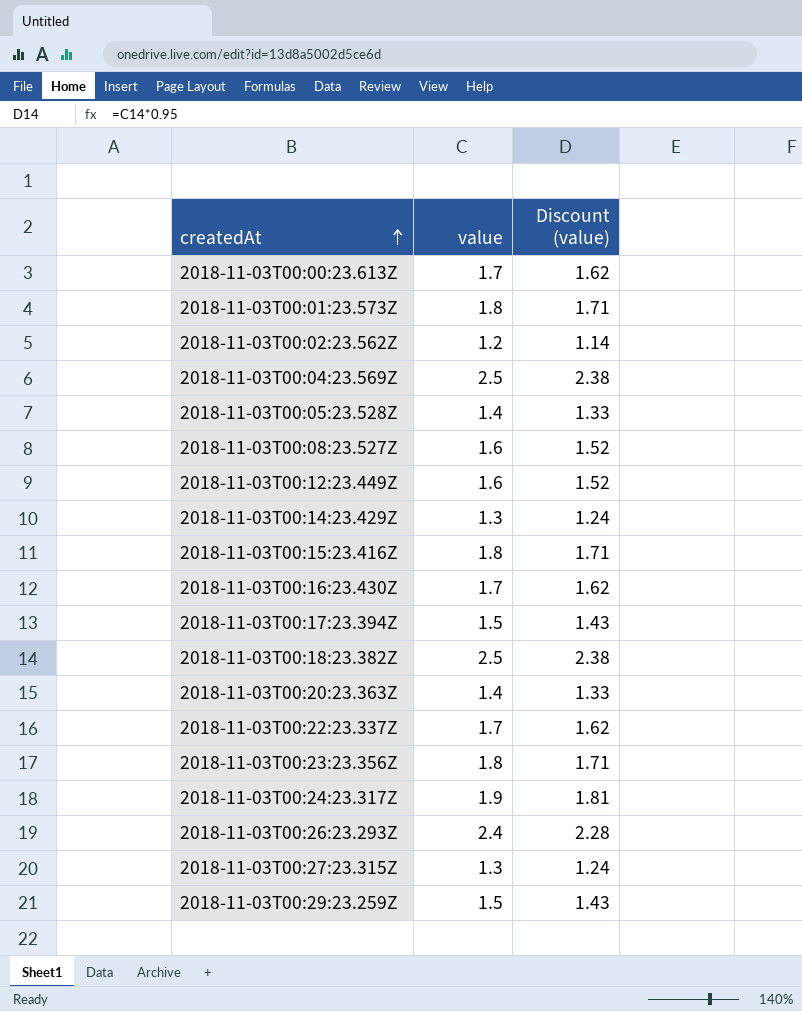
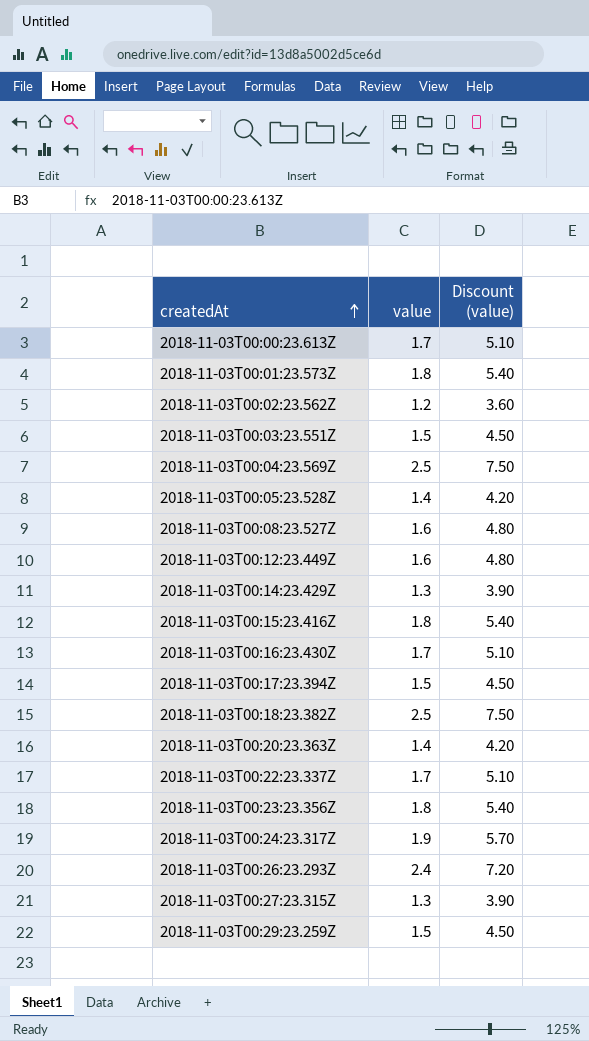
column Discount (value) | formula: [value] * 0.95 -> [value] * 3
row 2018-11-03T00:03:23.551Z: none -> 1.5 | 4.50

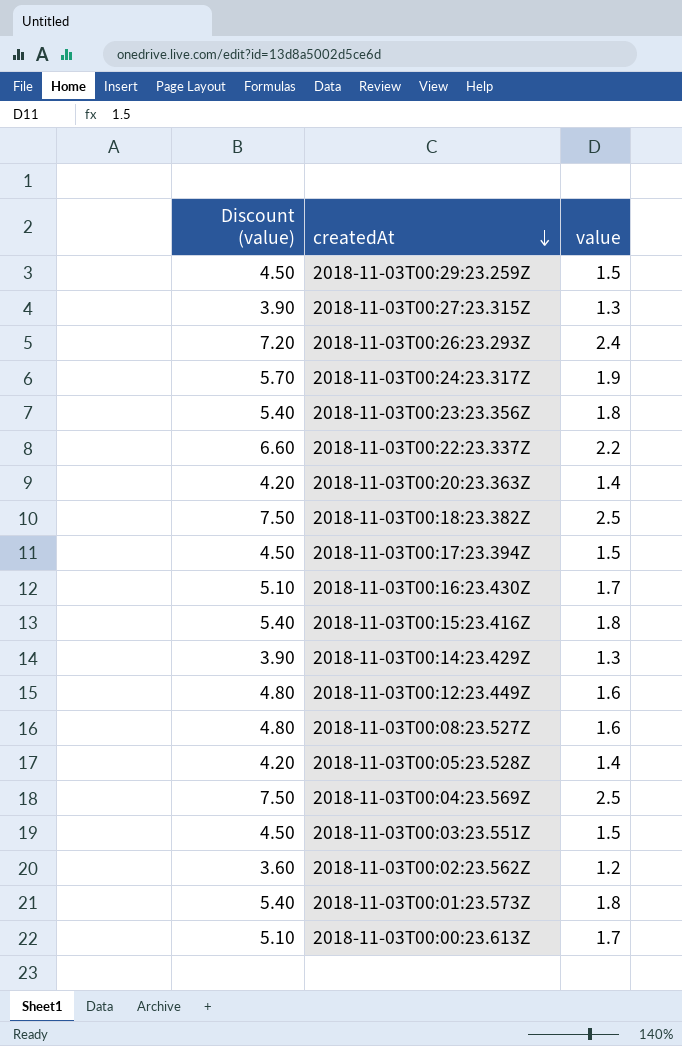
row order: createdAt ascending -> createdAt descending
column Discount (value) | position: 3 -> 1
2018-11-03T00:22:23.337Z | Discount (value): 5.10 -> 6.60
2018-11-03T00:22:23.337Z | value: 1.7 -> 2.2

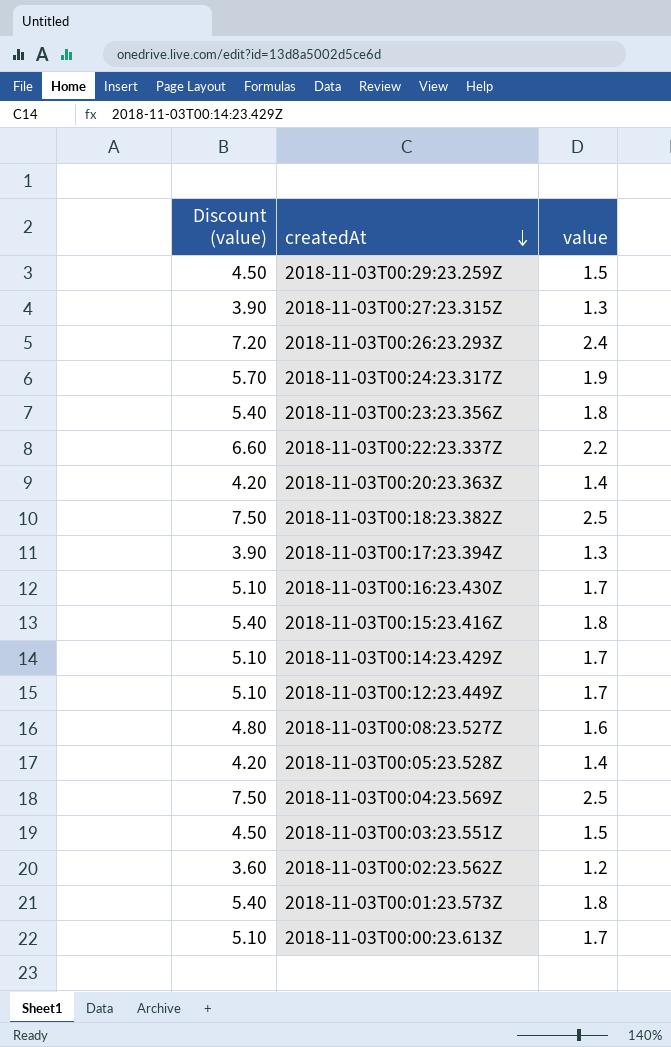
2018-11-03T00:17:23.394Z | Discount (value): 4.50 -> 3.90
2018-11-03T00:17:23.394Z | value: 1.5 -> 1.3
2018-11-03T00:14:23.429Z | Discount (value): 3.90 -> 5.10
2018-11-03T00:14:23.429Z | value: 1.3 -> 1.7
2018-11-03T00:12:23.449Z | Discount (value): 4.80 -> 5.10
2018-11-03T00:12:23.449Z | value: 1.6 -> 1.7

